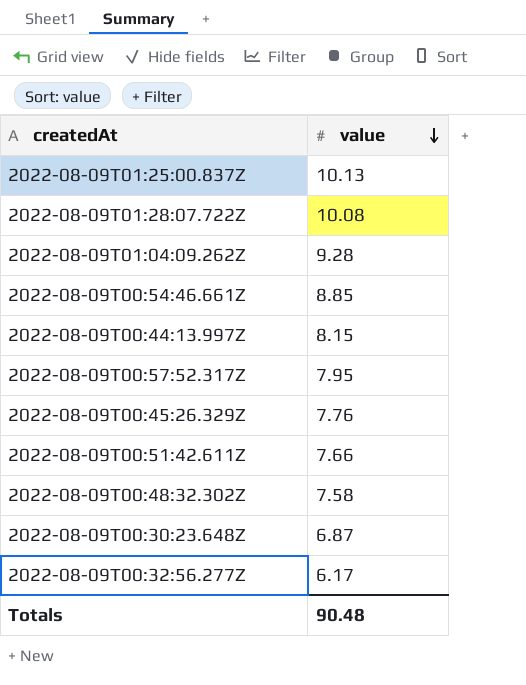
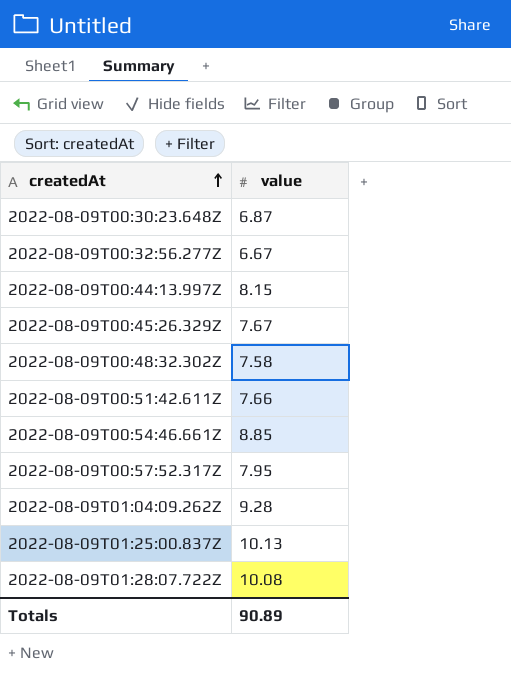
row order: value descending -> createdAt ascending
2022-08-09T00:32:56.277Z | value: 6.17 -> 6.67
2022-08-09T00:45:26.329Z | value: 7.76 -> 7.67
Totals | value: 90.48 -> 90.89

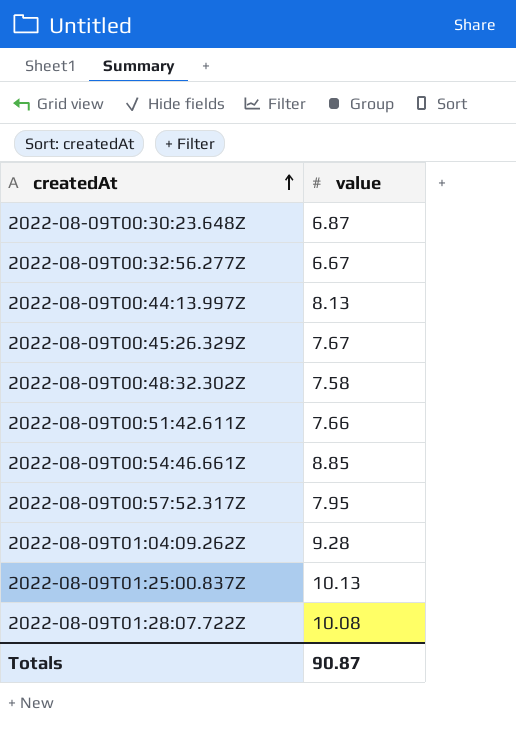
2022-08-09T00:44:13.997Z | value: 8.15 -> 8.13
Totals | value: 90.89 -> 90.87

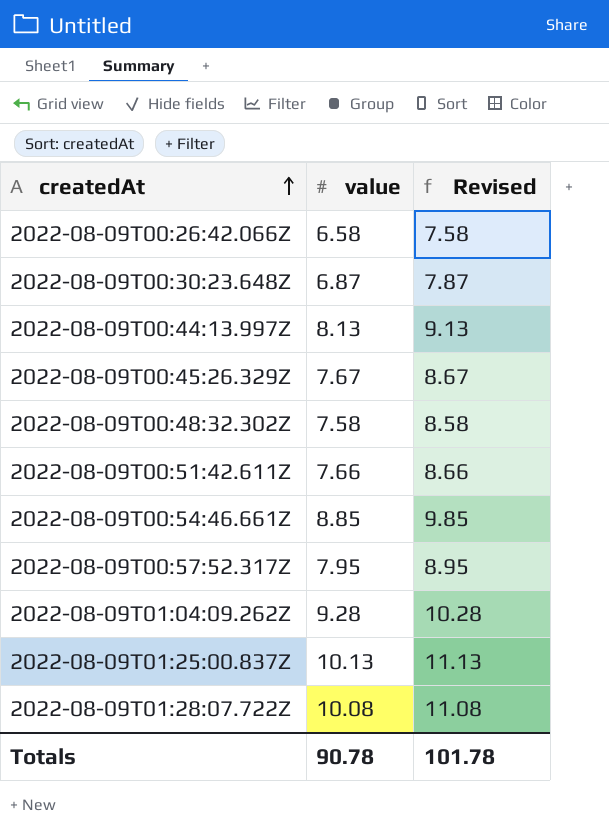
column Revised | formula: none -> [value] + 1
row 2022-08-09T00:32:56.277Z: 6.67 -> none
row 2022-08-09T00:26:42.066Z: none -> 6.58 | 7.58
Totals | value: 90.87 -> 90.78

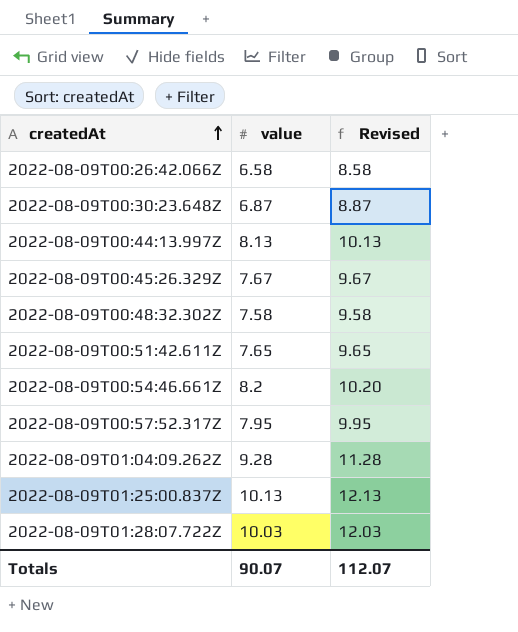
column Revised | formula: [value] + 1 -> [value] + 2
2022-08-09T00:51:42.611Z | value: 7.66 -> 7.65
2022-08-09T00:54:46.661Z | value: 8.85 -> 8.2
2022-08-09T01:28:07.722Z | value: 10.08 -> 10.03
Totals | value: 90.78 -> 90.07
Totals | Revised: 101.78 -> 112.07

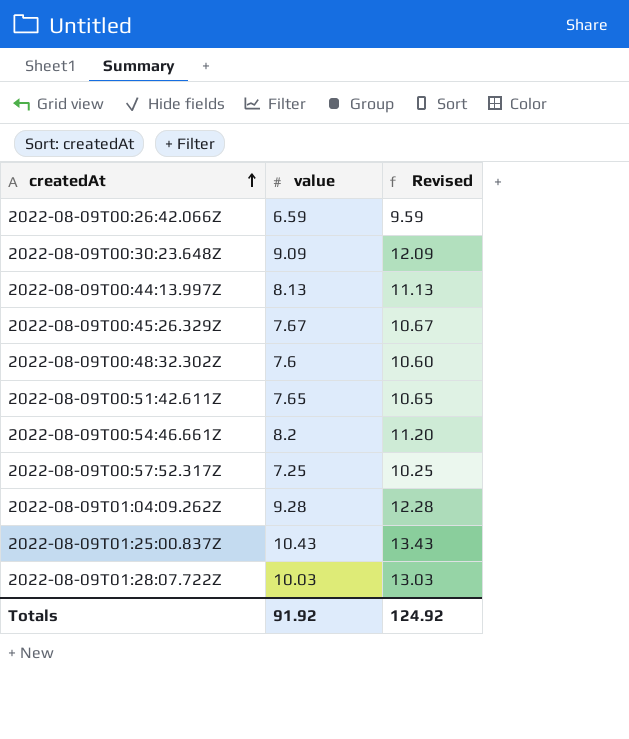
column Revised | formula: [value] + 2 -> [value] + 3
2022-08-09T00:26:42.066Z | value: 6.58 -> 6.59
2022-08-09T00:30:23.648Z | value: 6.87 -> 9.09
2022-08-09T00:48:32.302Z | value: 7.58 -> 7.6
2022-08-09T00:57:52.317Z | value: 7.95 -> 7.25
2022-08-09T01:25:00.837Z | value: 10.13 -> 10.43
Totals | value: 90.07 -> 91.92
Totals | Revised: 112.07 -> 124.92

